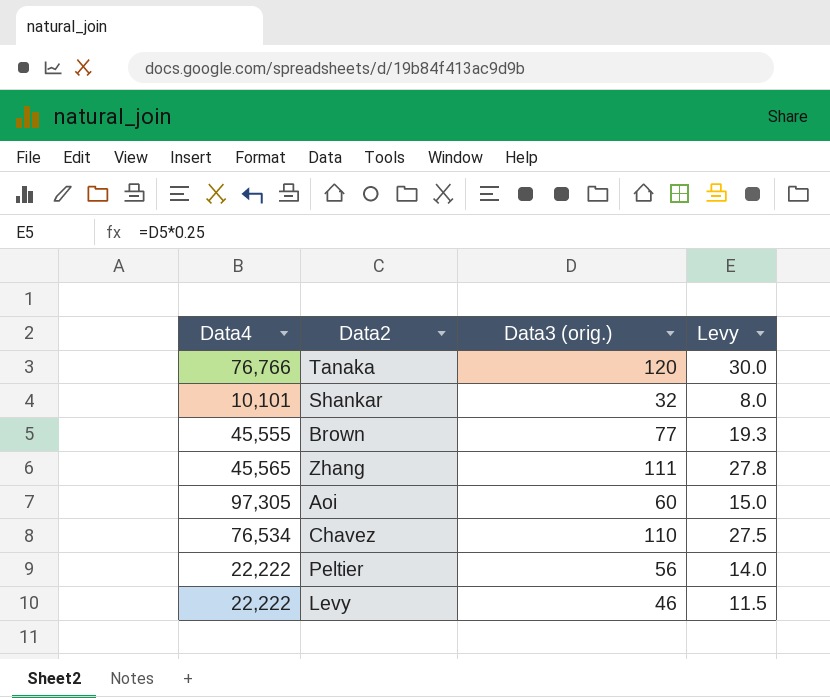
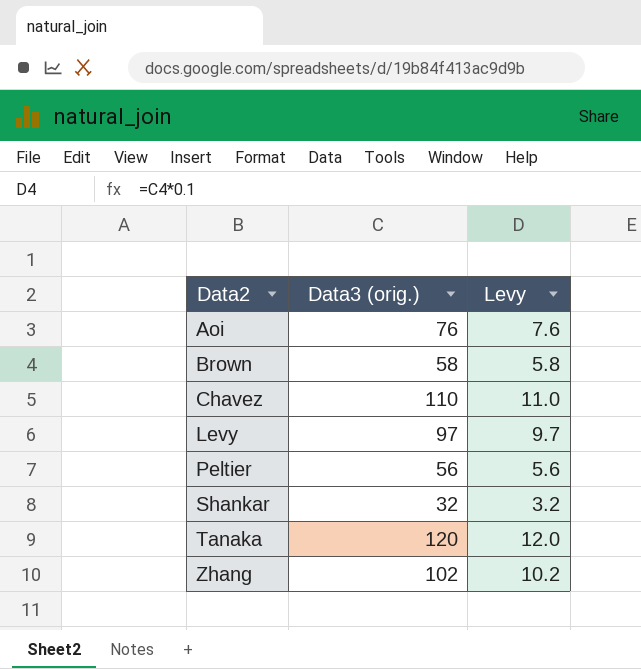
row order: none -> Data2 ascending
column Data4 | position: 1 -> none
column Levy | formula: [Data3 (orig.)] * 0.25 -> [Data3 (orig.)] * 0.1
Aoi | Data3 (orig.): 60 -> 76
Brown | Data3 (orig.): 77 -> 58
Levy | Data3 (orig.): 46 -> 97
Zhang | Data3 (orig.): 111 -> 102

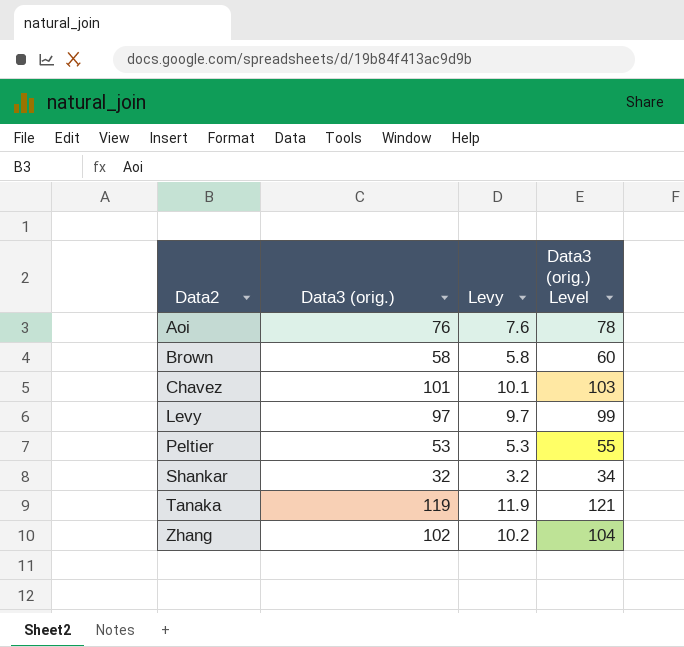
column Data3 (orig.) Level | formula: none -> [Data3 (orig.)] + 2
Chavez | Data3 (orig.): 110 -> 101
Chavez | Levy: 11.0 -> 10.1
Peltier | Data3 (orig.): 56 -> 53
Peltier | Levy: 5.6 -> 5.3
Tanaka | Data3 (orig.): 120 -> 119
Tanaka | Levy: 12.0 -> 11.9

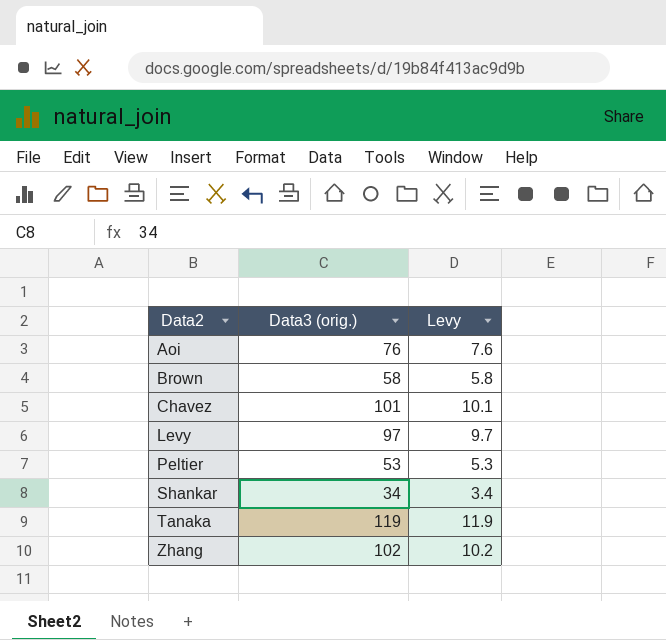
column Data3 (orig.) Level | formula: [Data3 (orig.)] + 2 -> none
Shankar | Data3 (orig.): 32 -> 34
Shankar | Levy: 3.2 -> 3.4

